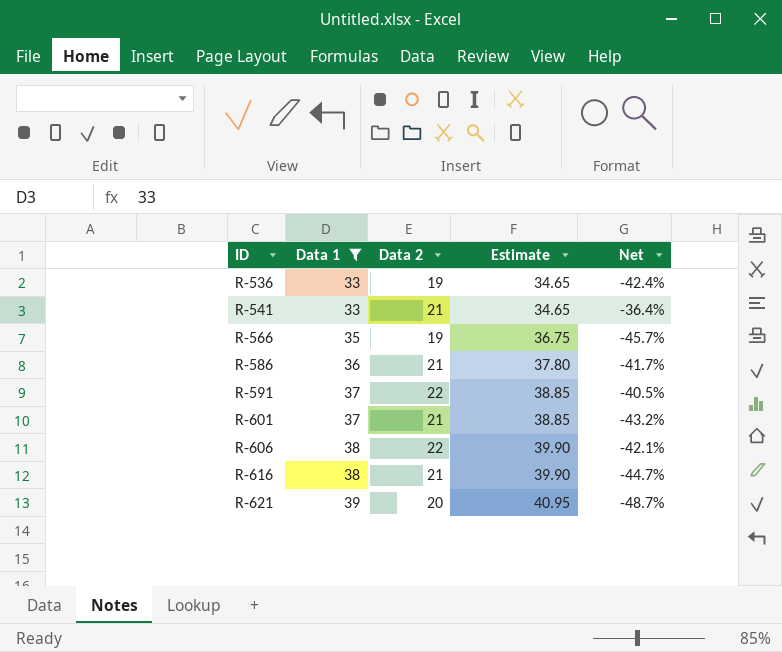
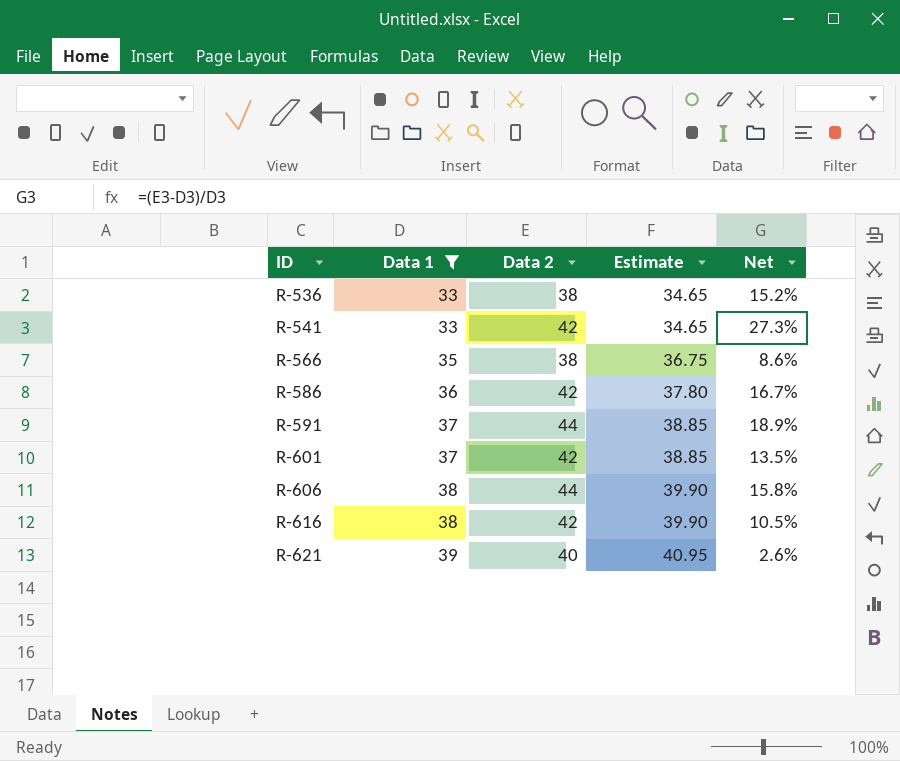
R-536 | Data 2: 19 -> 38
R-536 | Net: -42.4% -> 15.2%
R-541 | Data 2: 21 -> 42
R-541 | Net: -36.4% -> 27.3%
R-566 | Data 2: 19 -> 38
R-566 | Net: -45.7% -> 8.6%
R-586 | Data 2: 21 -> 42
R-586 | Net: -41.7% -> 16.7%
R-591 | Data 2: 22 -> 44
R-591 | Net: -40.5% -> 18.9%
R-601 | Data 2: 21 -> 42
R-601 | Net: -43.2% -> 13.5%
R-606 | Data 2: 22 -> 44
R-606 | Net: -42.1% -> 15.8%
R-616 | Data 2: 21 -> 42
R-616 | Net: -44.7% -> 10.5%
R-621 | Data 2: 20 -> 40
R-621 | Net: -48.7% -> 2.6%

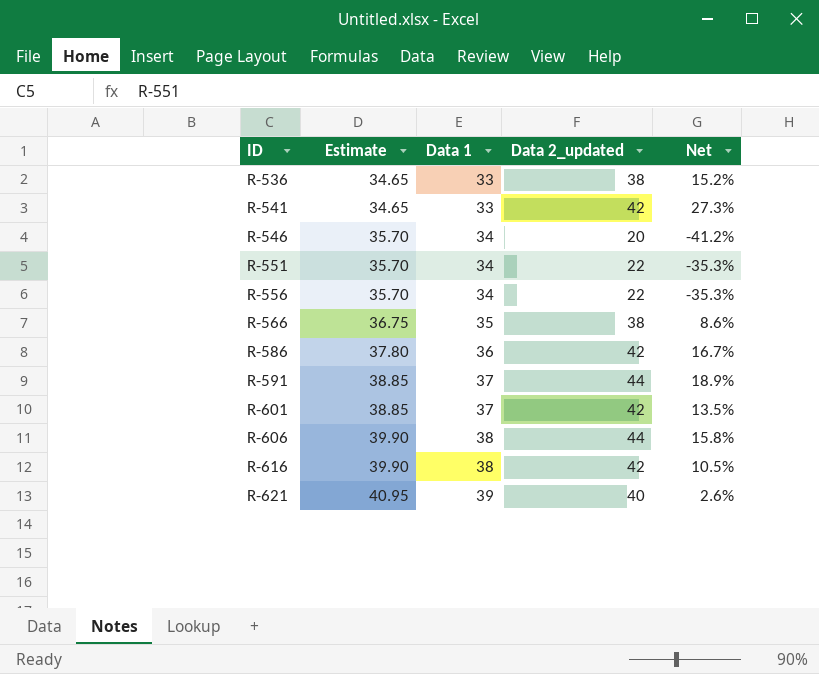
filter: Data 1 != 34 -> none
column Estimate | position: 4 -> 2
column name: Data 2 -> Data 2_updated

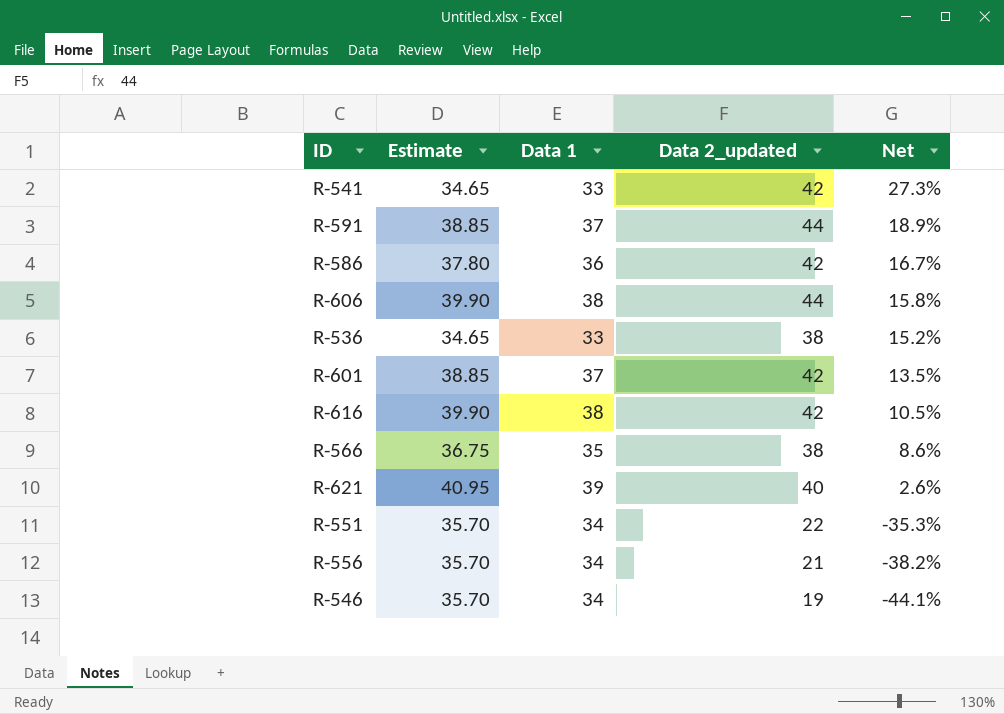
row order: ID ascending -> Net descending
R-556 | Data 2_updated: 22 -> 21
R-556 | Net: -35.3% -> -38.2%
R-546 | Data 2_updated: 20 -> 19
R-546 | Net: -41.2% -> -44.1%

